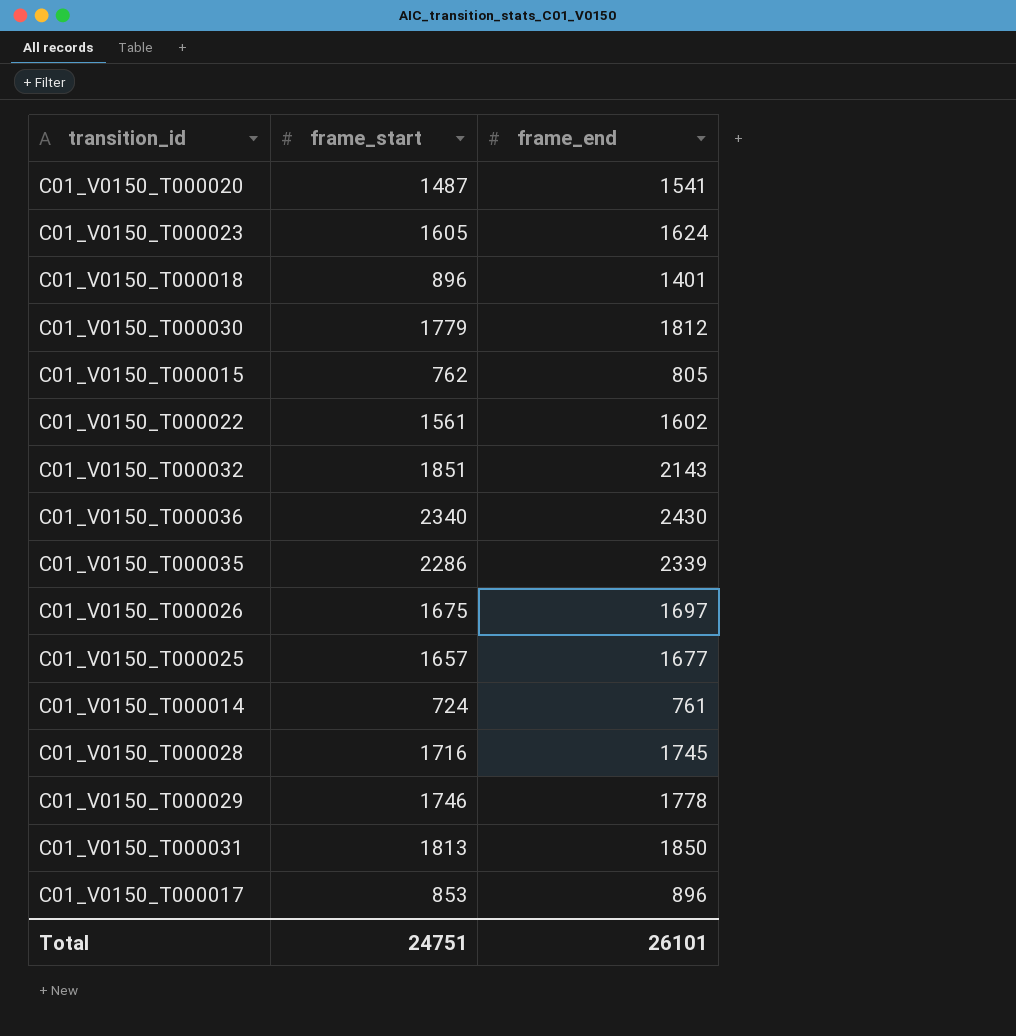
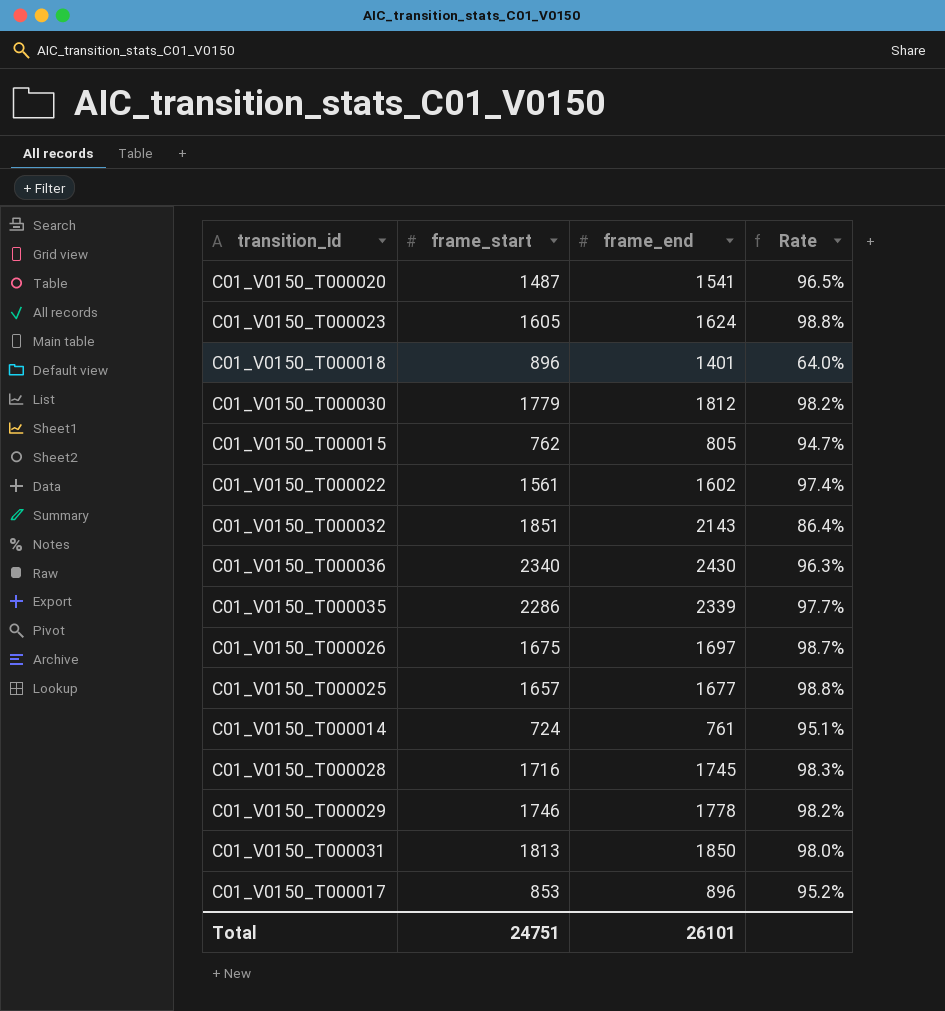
column Rate | formula: none -> [frame_start] / [frame_end]

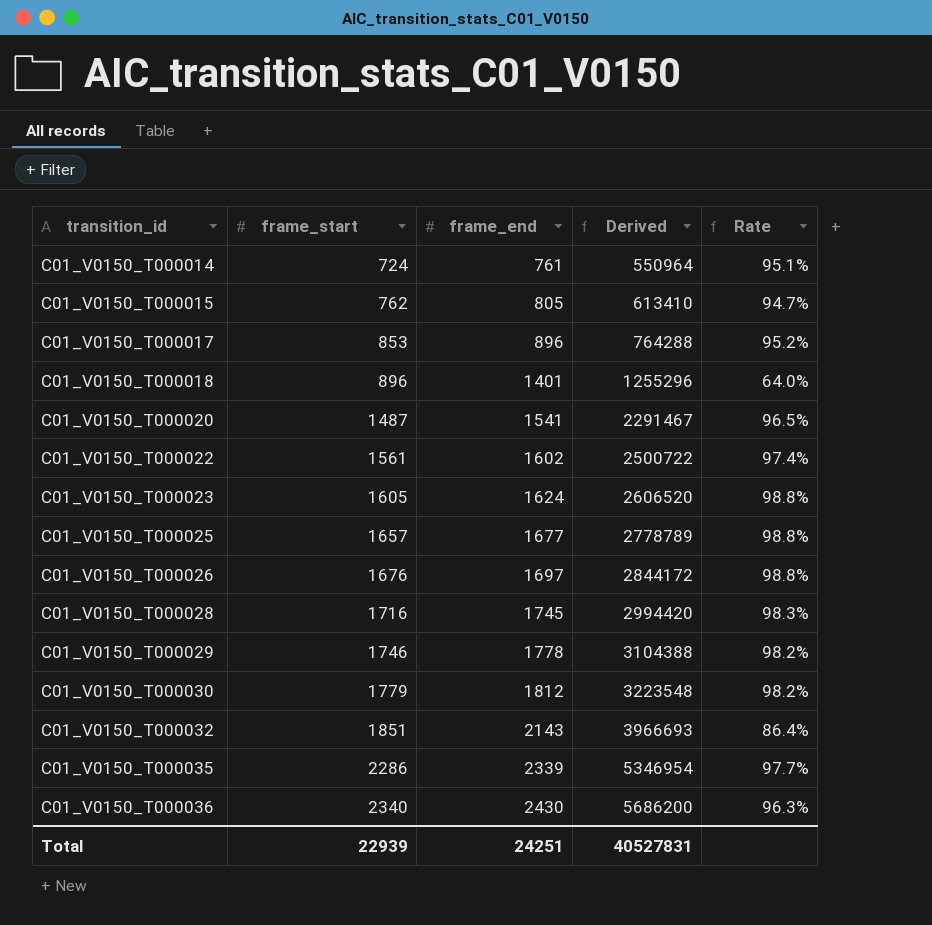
row order: none -> transition_id ascending
column Derived | formula: none -> [frame_start] * [frame_end]
row C01_V0150_T000031: 1813 | 1850 | 98.0% -> none
C01_V0150_T000026 | frame_start: 1675 -> 1676
C01_V0150_T000026 | Rate: 98.7% -> 98.8%
Total | frame_start: 24751 -> 22939
Total | frame_end: 26101 -> 24251

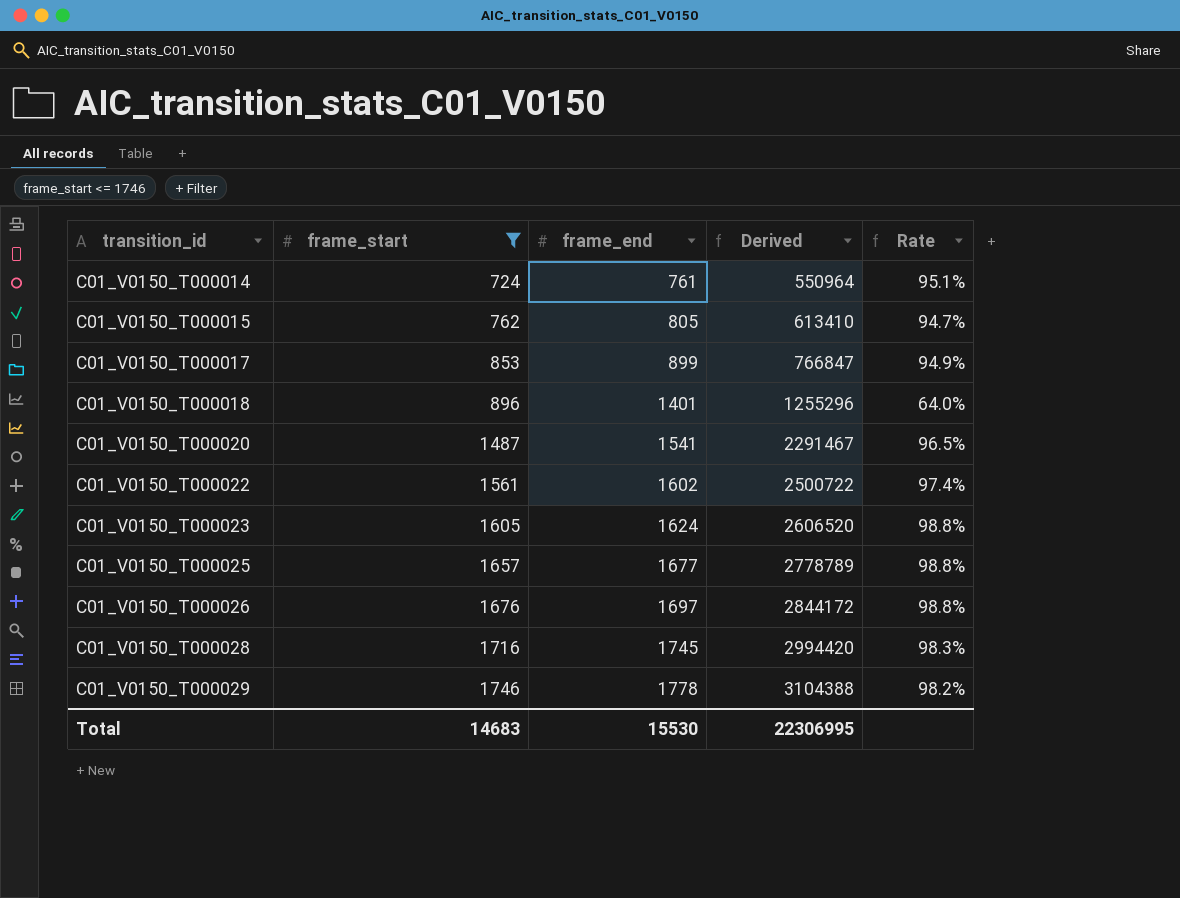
filter: none -> frame_start <= 1746
C01_V0150_T000017 | frame_end: 896 -> 899
C01_V0150_T000017 | Derived: 764288 -> 766847
C01_V0150_T000017 | Rate: 95.2% -> 94.9%
Total | frame_start: 22939 -> 14683
Total | frame_end: 24251 -> 15530
Total | Derived: 40527831 -> 22306995

